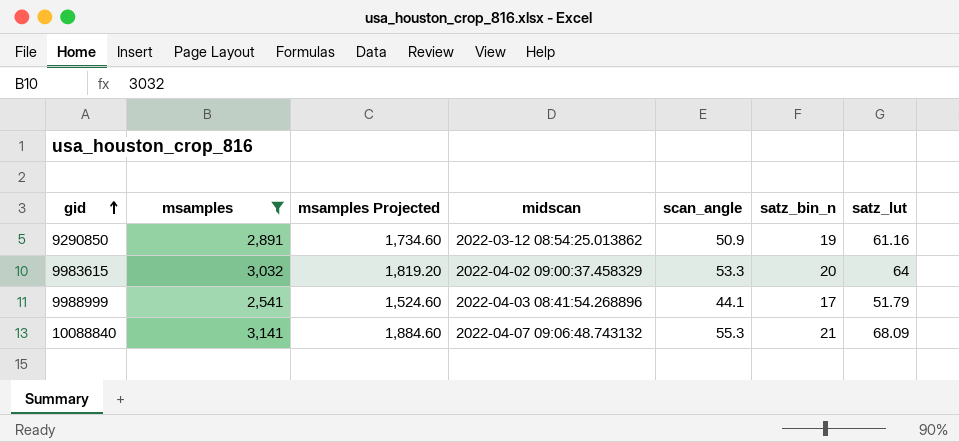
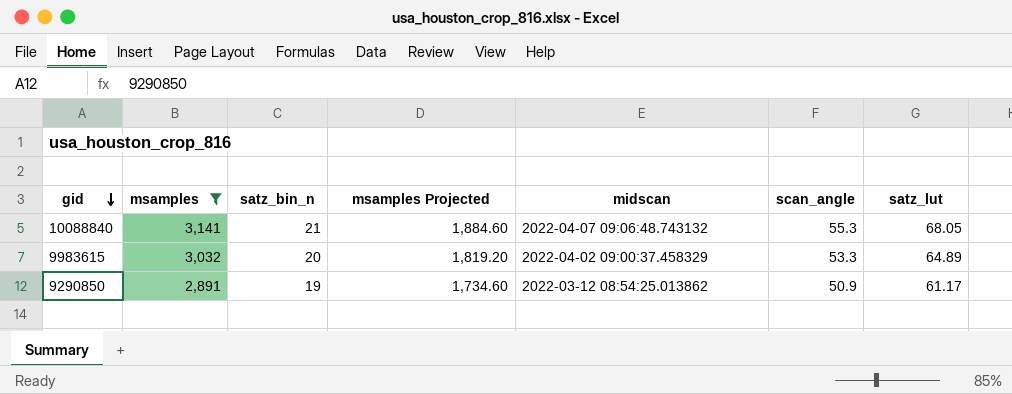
row order: gid ascending -> gid descending
column satz_bin_n | position: 6 -> 3
row 9988999: 2,541 | 1,524.60 | 2022-04-03 08:41:54.268896 | 44.1 | 17 | 51.79 -> none
10088840 | satz_lut: 68.09 -> 68.05
9983615 | satz_lut: 64 -> 64.89
9290850 | satz_lut: 61.16 -> 61.17

